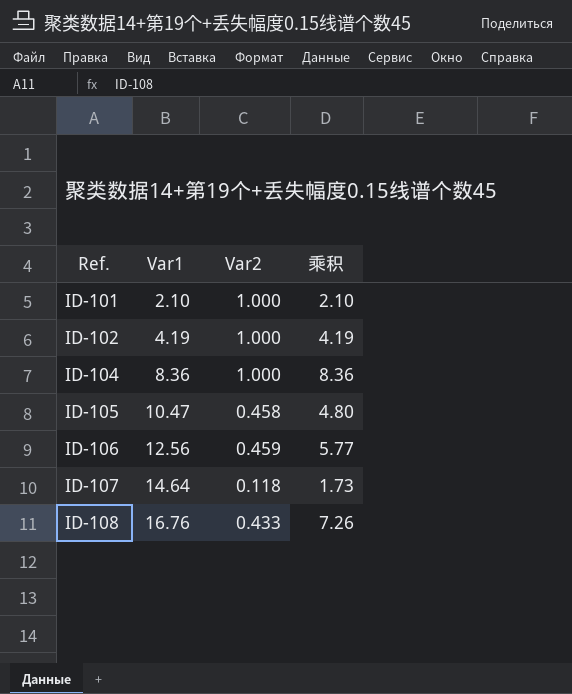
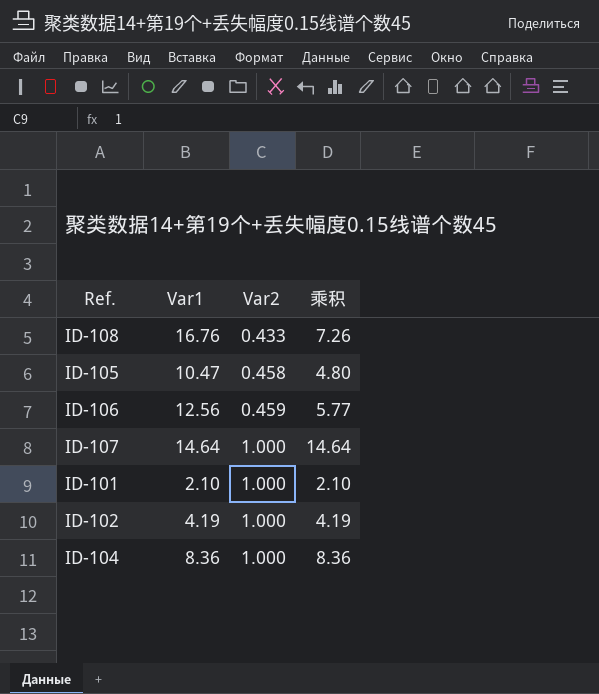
row order: Ref. ascending -> Var2 ascending
ID-107 | Var2: 0.118 -> 1.000
ID-107 | 乘积: 1.73 -> 14.64

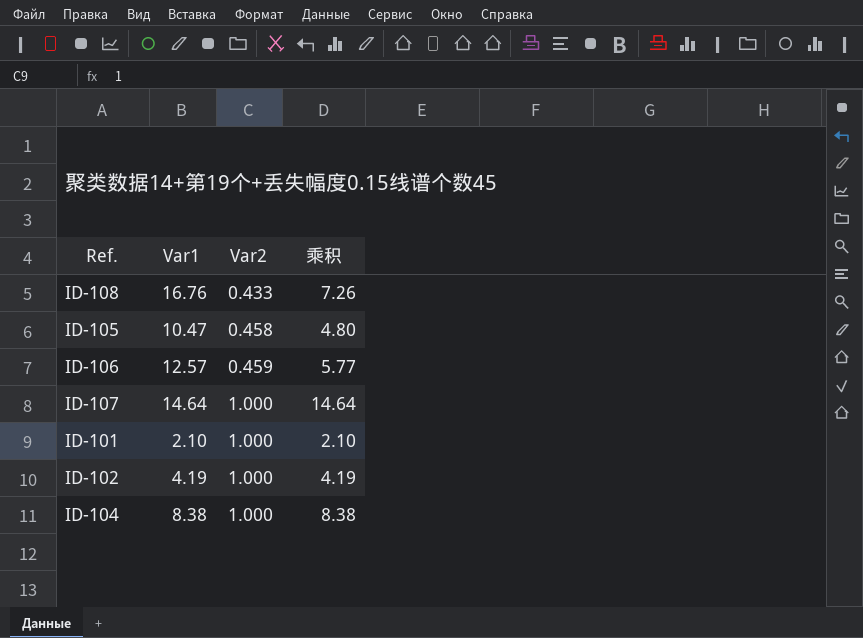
ID-106 | Var1: 12.56 -> 12.57
ID-104 | Var1: 8.36 -> 8.38
ID-104 | 乘积: 8.36 -> 8.38

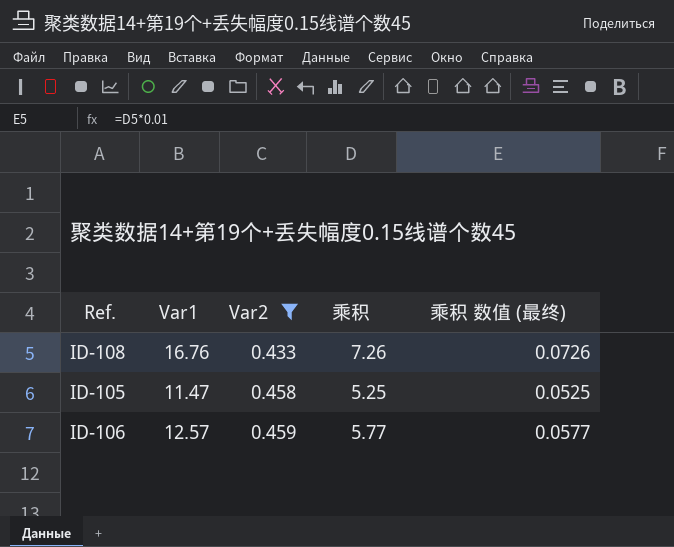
filter: none -> Var2 != 1.000
column 乘积 数值 (最终) | formula: none -> [乘积] * 0.01
ID-105 | Var1: 10.47 -> 11.47
ID-105 | 乘积: 4.80 -> 5.25

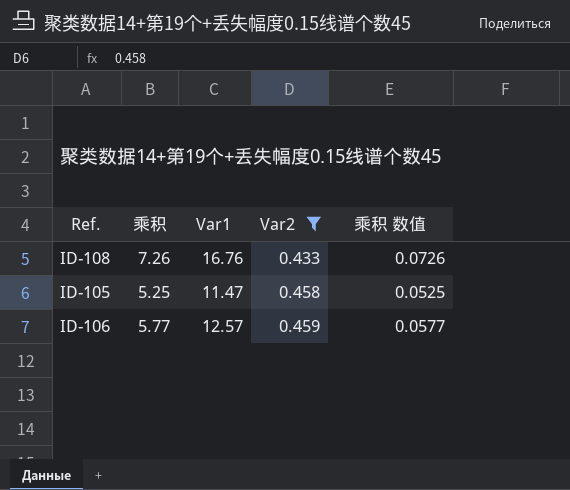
column 乘积 | position: 4 -> 2
column name: 乘积 数值 (最终) -> 乘积 数值

